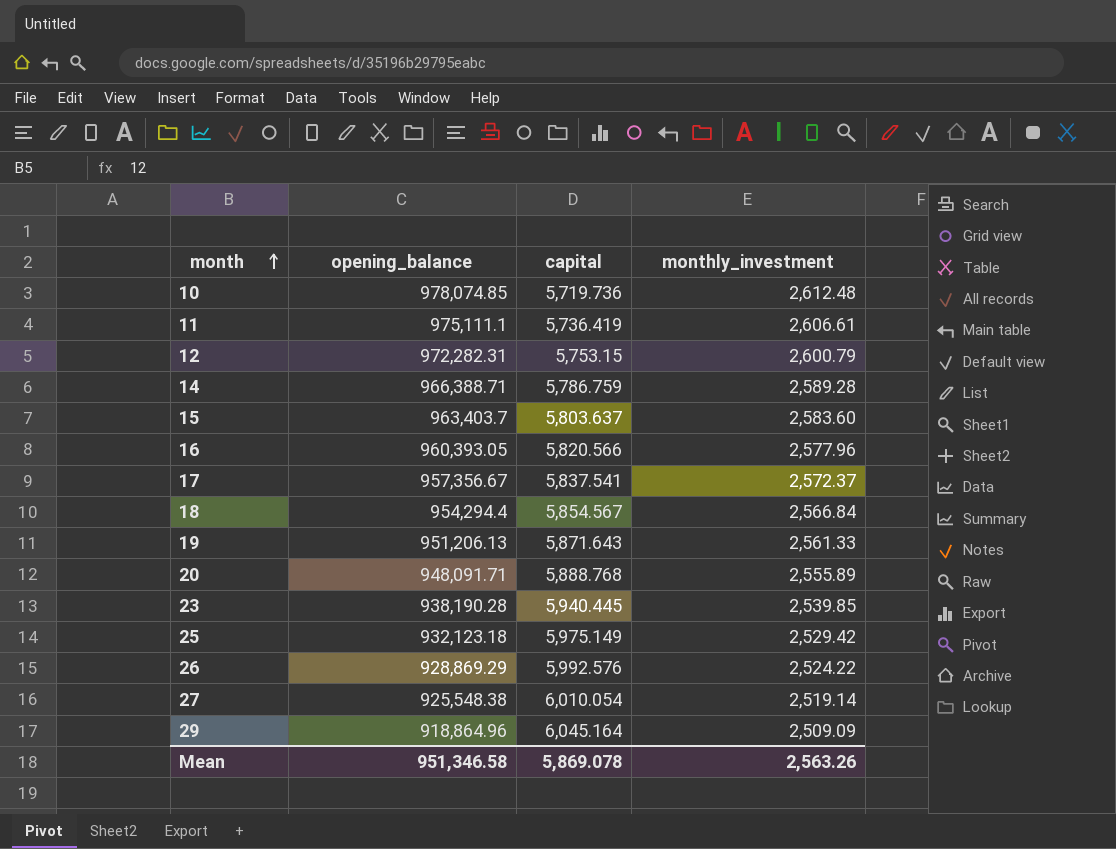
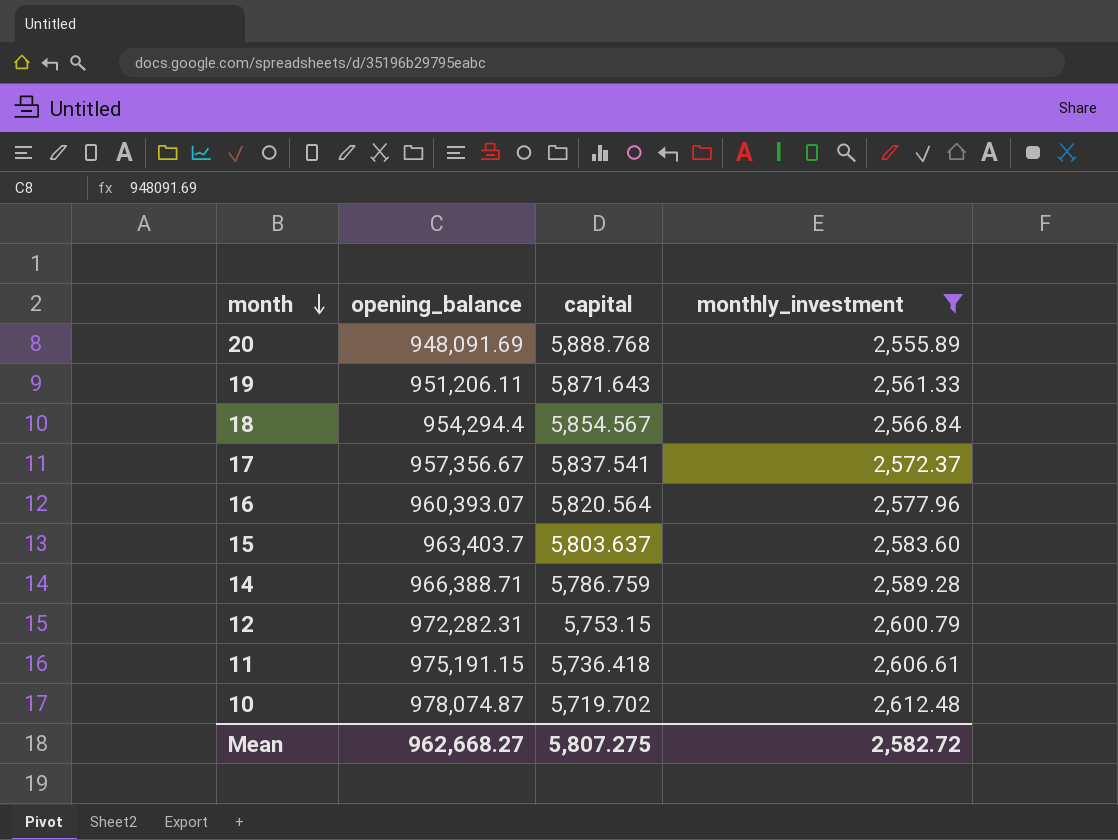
filter: none -> monthly_investment >= 2,555.89
row order: month ascending -> month descending
20 | opening_balance: 948,091.71 -> 948,091.69
19 | opening_balance: 951,206.13 -> 951,206.11
16 | opening_balance: 960,393.05 -> 960,393.07
16 | capital: 5,820.566 -> 5,820.564
11 | opening_balance: 975,111.1 -> 975,191.15
11 | capital: 5,736.419 -> 5,736.418
10 | opening_balance: 978,074.85 -> 978,074.87
10 | capital: 5,719.736 -> 5,719.702
Mean | opening_balance: 951,346.58 -> 962,668.27
Mean | capital: 5,869.078 -> 5,807.275
Mean | monthly_investment: 2,563.26 -> 2,582.72

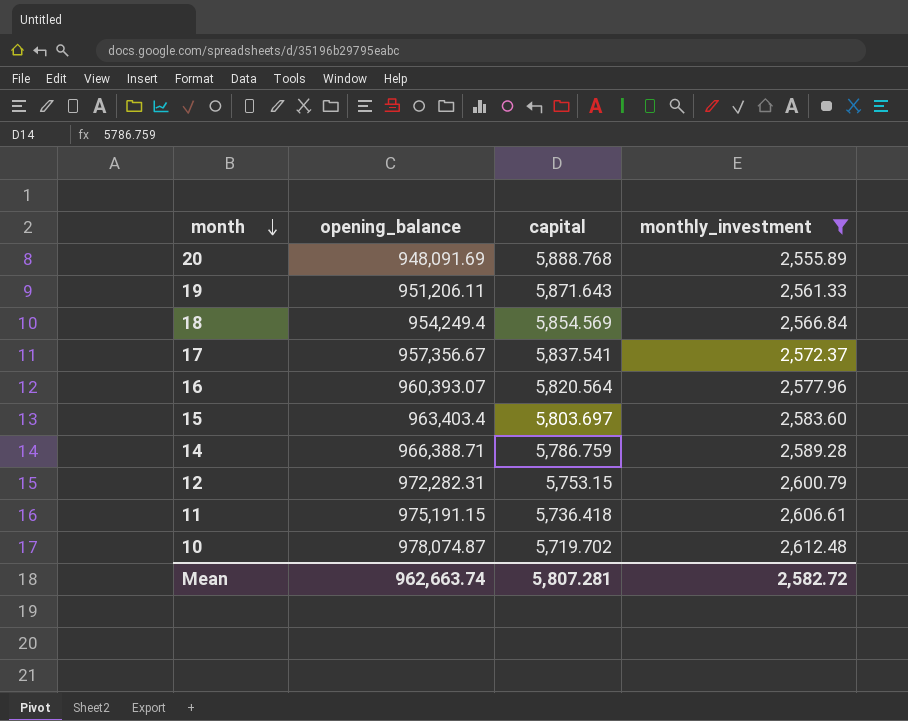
18 | opening_balance: 954,294.4 -> 954,249.4
18 | capital: 5,854.567 -> 5,854.569
15 | opening_balance: 963,403.7 -> 963,403.4
15 | capital: 5,803.637 -> 5,803.697
Mean | opening_balance: 962,668.27 -> 962,663.74
Mean | capital: 5,807.275 -> 5,807.281

